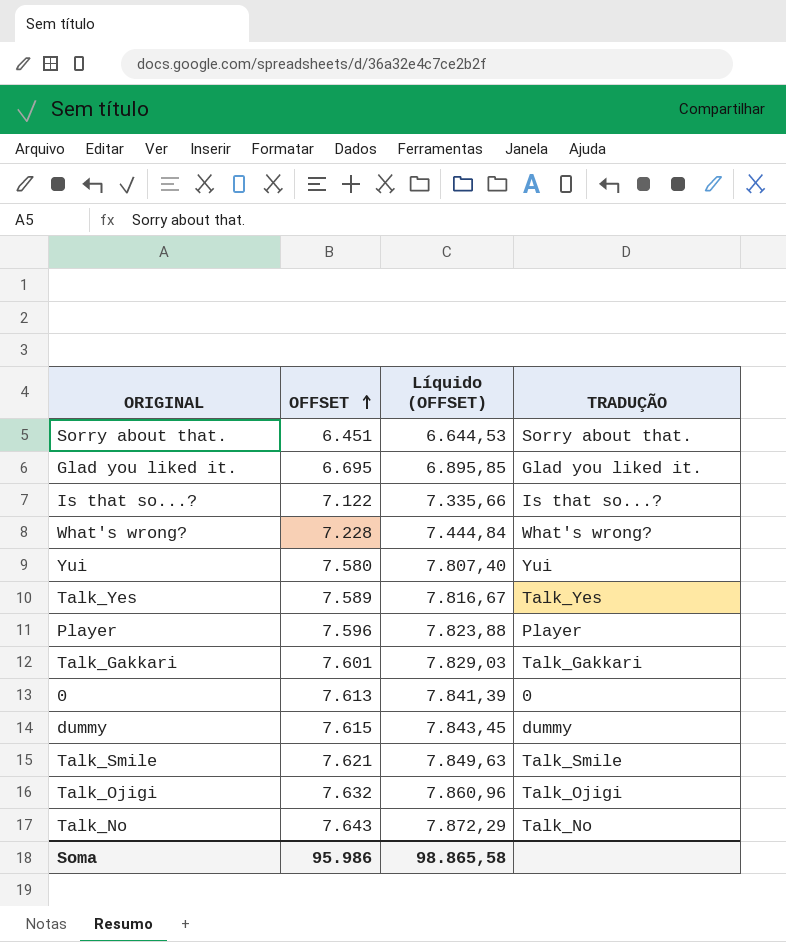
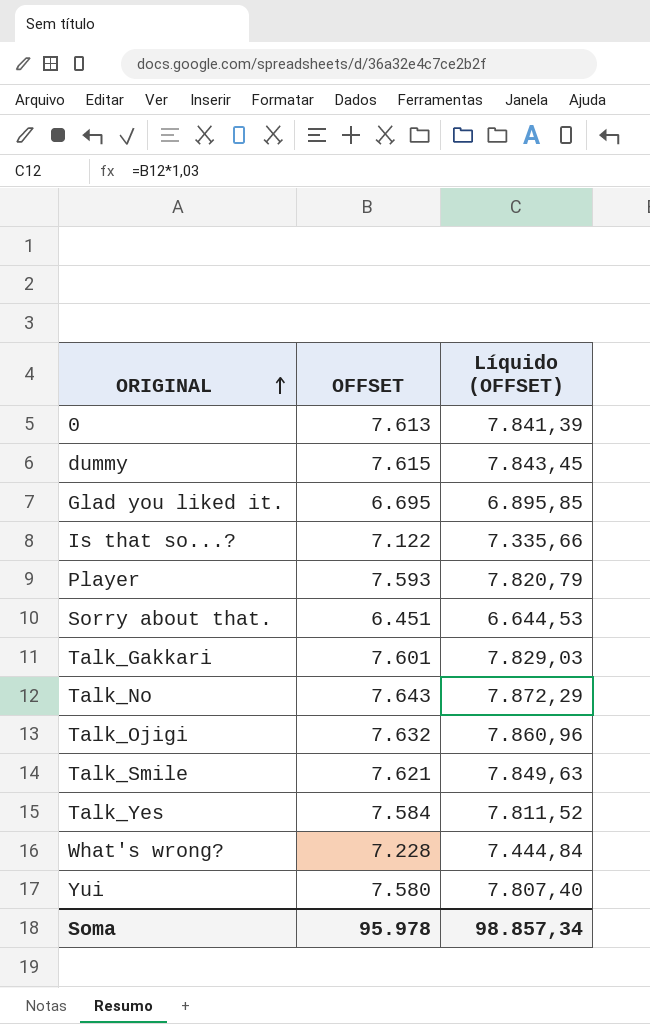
row order: OFFSET ascending -> ORIGINAL ascending
column TRADUÇÃO | position: 4 -> none
Player | OFFSET: 7.596 -> 7.593
Player | Líquido (OFFSET): 7.823,88 -> 7.820,79
Talk_Yes | OFFSET: 7.589 -> 7.584
Talk_Yes | Líquido (OFFSET): 7.816,67 -> 7.811,52
Soma | OFFSET: 95.986 -> 95.978
Soma | Líquido (OFFSET): 98.865,58 -> 98.857,34

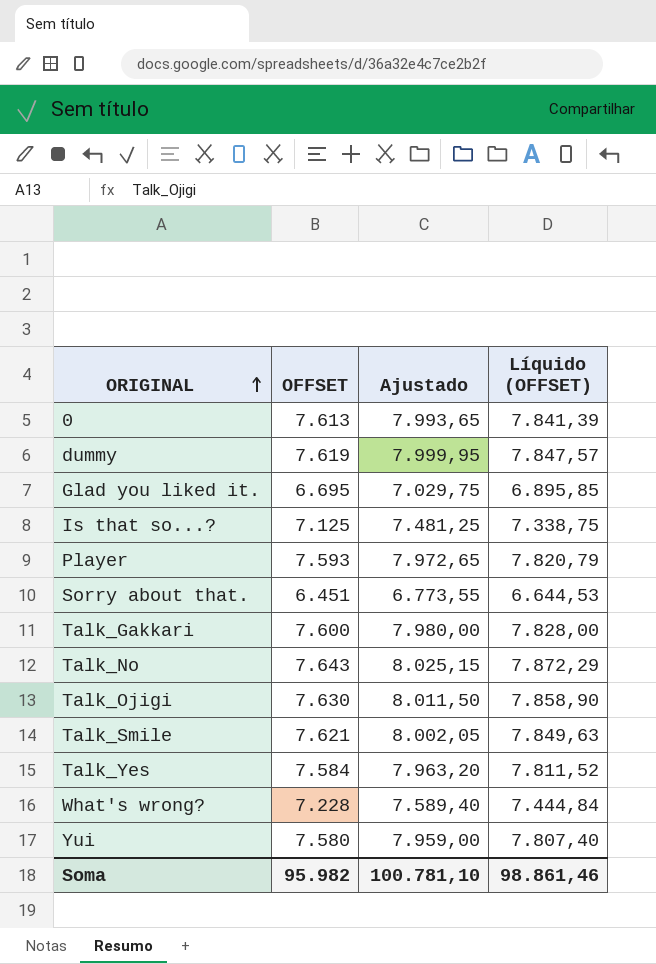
column Ajustado | formula: none -> [OFFSET] * 1,05
dummy | OFFSET: 7.615 -> 7.619
dummy | Líquido (OFFSET): 7.843,45 -> 7.847,57
Is that so...? | OFFSET: 7.122 -> 7.125
Is that so...? | Líquido (OFFSET): 7.335,66 -> 7.338,75
Talk_Gakkari | OFFSET: 7.601 -> 7.600
Talk_Gakkari | Líquido (OFFSET): 7.829,03 -> 7.828,00
Talk_Ojigi | OFFSET: 7.632 -> 7.630
Talk_Ojigi | Líquido (OFFSET): 7.860,96 -> 7.858,90
Soma | OFFSET: 95.978 -> 95.982
Soma | Líquido (OFFSET): 98.857,34 -> 98.861,46

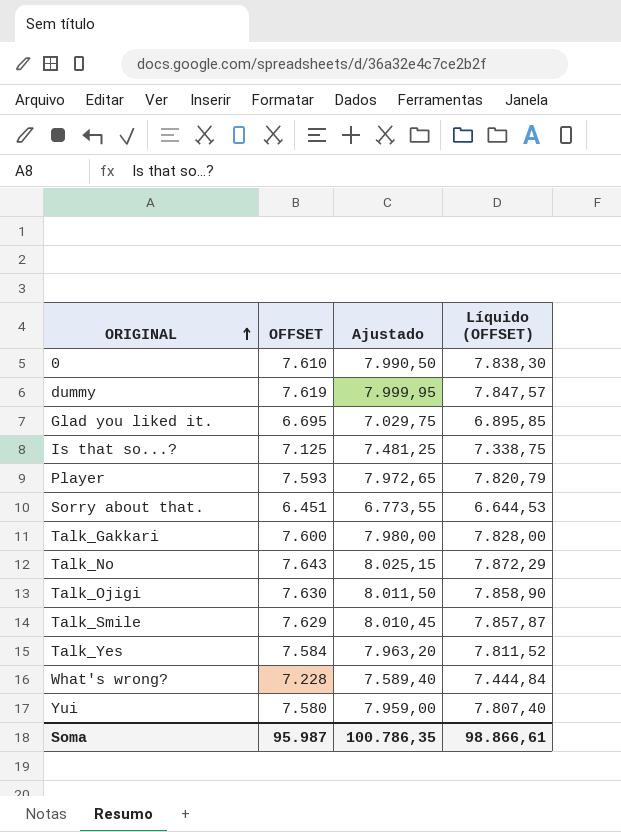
0 | OFFSET: 7.613 -> 7.610
0 | Ajustado: 7.993,65 -> 7.990,50
0 | Líquido (OFFSET): 7.841,39 -> 7.838,30
Talk_Smile | OFFSET: 7.621 -> 7.629
Talk_Smile | Ajustado: 8.002,05 -> 8.010,45
Talk_Smile | Líquido (OFFSET): 7.849,63 -> 7.857,87
Soma | OFFSET: 95.982 -> 95.987
Soma | Ajustado: 100.781,10 -> 100.786,35
Soma | Líquido (OFFSET): 98.861,46 -> 98.866,61

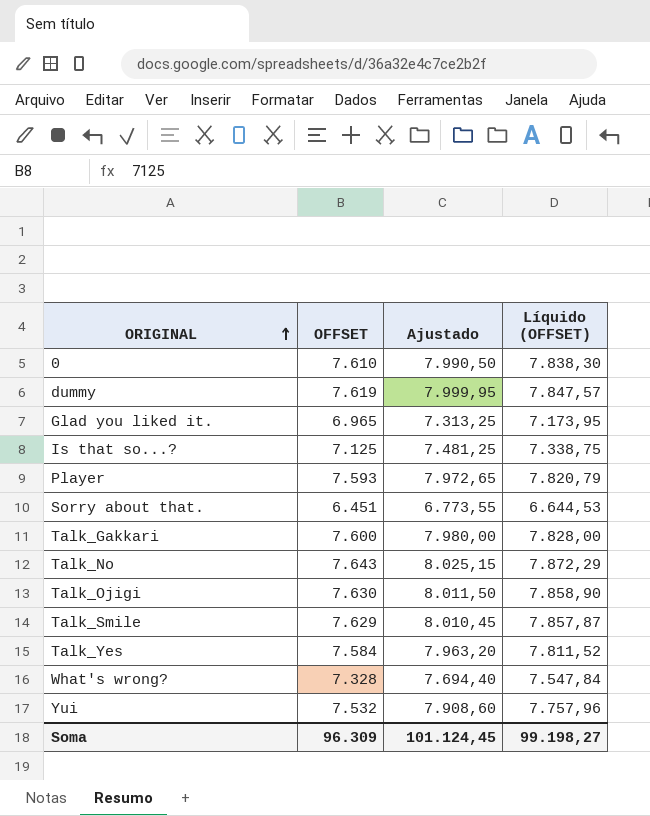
Glad you liked it. | OFFSET: 6.695 -> 6.965
Glad you liked it. | Ajustado: 7.029,75 -> 7.313,25
Glad you liked it. | Líquido (OFFSET): 6.895,85 -> 7.173,95
What's wrong? | OFFSET: 7.228 -> 7.328
What's wrong? | Ajustado: 7.589,40 -> 7.694,40
What's wrong? | Líquido (OFFSET): 7.444,84 -> 7.547,84
Yui | OFFSET: 7.580 -> 7.532
Yui | Ajustado: 7.959,00 -> 7.908,60
Yui | Líquido (OFFSET): 7.807,40 -> 7.757,96
Soma | OFFSET: 95.987 -> 96.309
Soma | Ajustado: 100.786,35 -> 101.124,45
Soma | Líquido (OFFSET): 98.866,61 -> 99.198,27

